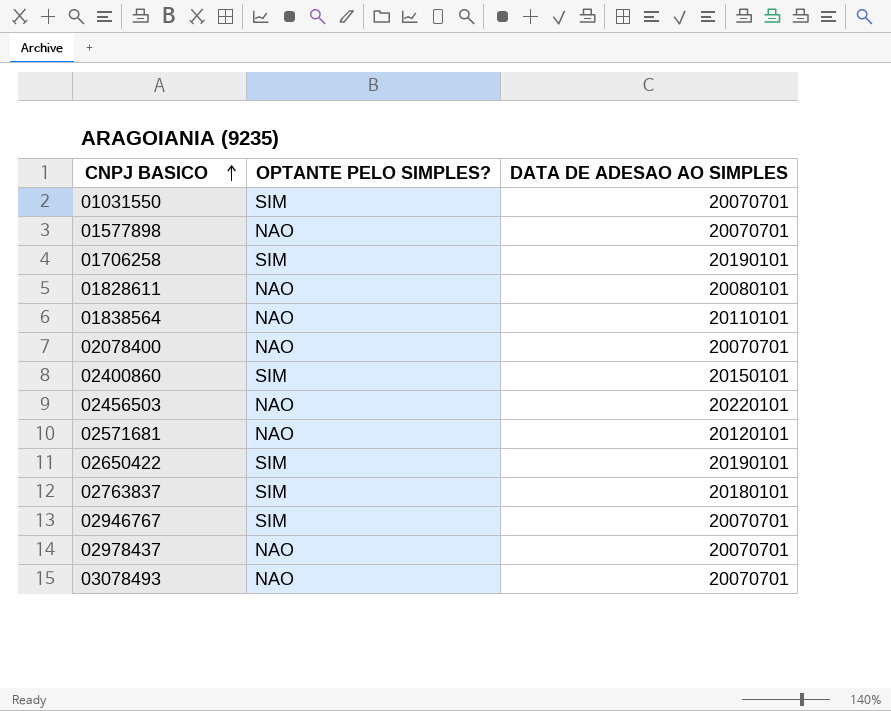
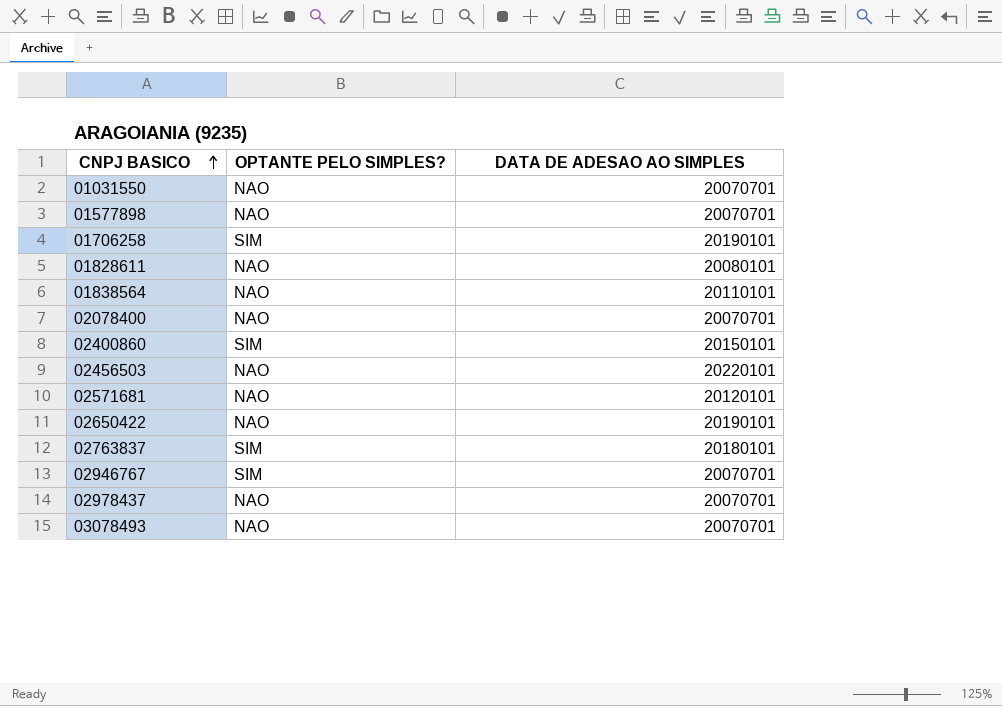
01031550 | OPTANTE PELO SIMPLES?: SIM -> NAO
02650422 | OPTANTE PELO SIMPLES?: SIM -> NAO

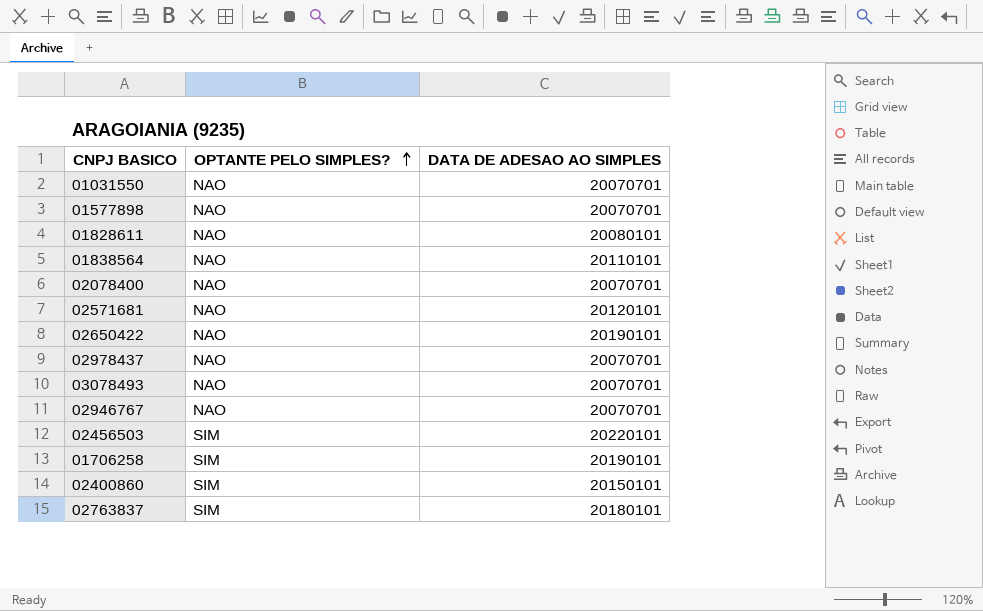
row order: CNPJ BASICO ascending -> OPTANTE PELO SIMPLES? ascending
02946767 | OPTANTE PELO SIMPLES?: SIM -> NAO
02456503 | OPTANTE PELO SIMPLES?: NAO -> SIM

